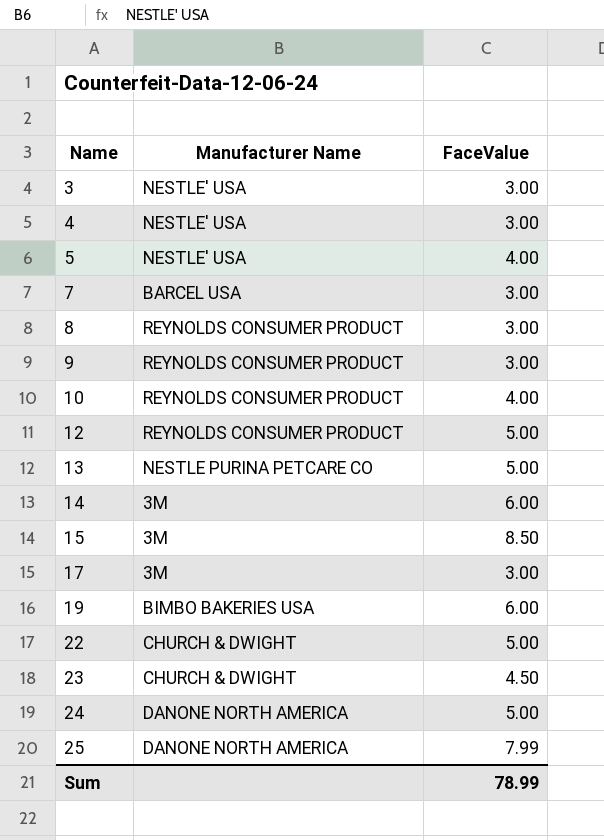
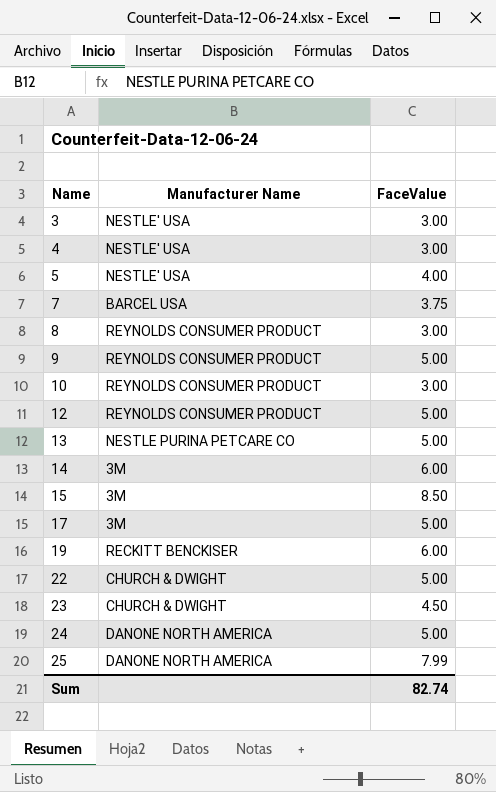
7 | FaceValue: 3.00 -> 3.75
9 | FaceValue: 3.00 -> 5.00
10 | FaceValue: 4.00 -> 3.00
17 | FaceValue: 3.00 -> 5.00
19 | Manufacturer Name: BIMBO BAKERIES USA -> RECKITT BENCKISER
Sum | FaceValue: 78.99 -> 82.74

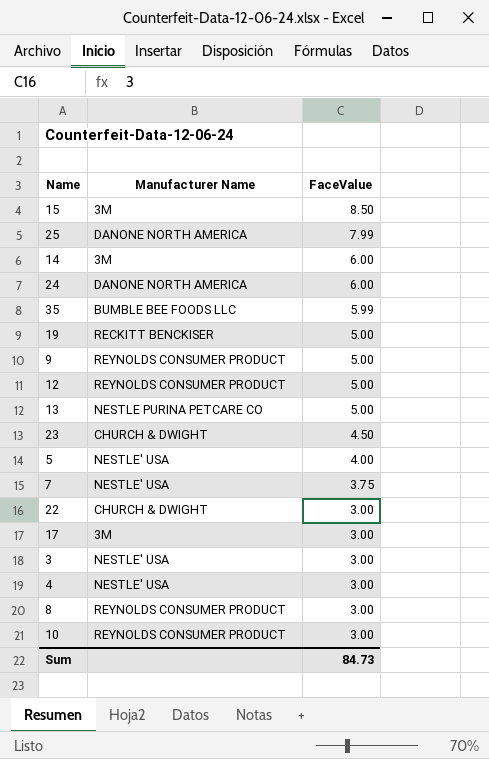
row order: Name ascending -> FaceValue descending
24 | FaceValue: 5.00 -> 6.00
row 35: none -> BUMBLE BEE FOODS LLC | 5.99
19 | FaceValue: 6.00 -> 5.00
7 | Manufacturer Name: BARCEL USA -> NESTLE' USA
22 | FaceValue: 5.00 -> 3.00
17 | FaceValue: 5.00 -> 3.00
Sum | FaceValue: 82.74 -> 84.73

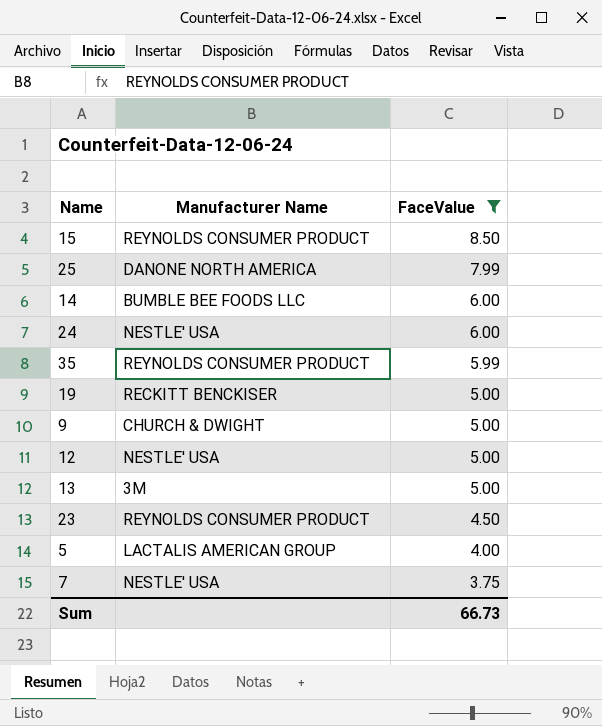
filter: none -> FaceValue != 3.00
15 | Manufacturer Name: 3M -> REYNOLDS CONSUMER PRODUCT
14 | Manufacturer Name: 3M -> BUMBLE BEE FOODS LLC
24 | Manufacturer Name: DANONE NORTH AMERICA -> NESTLE' USA
35 | Manufacturer Name: BUMBLE BEE FOODS LLC -> REYNOLDS CONSUMER PRODUCT
9 | Manufacturer Name: REYNOLDS CONSUMER PRODUCT -> CHURCH & DWIGHT
12 | Manufacturer Name: REYNOLDS CONSUMER PRODUCT -> NESTLE' USA
13 | Manufacturer Name: NESTLE PURINA PETCARE CO -> 3M
23 | Manufacturer Name: CHURCH & DWIGHT -> REYNOLDS CONSUMER PRODUCT
5 | Manufacturer Name: NESTLE' USA -> LACTALIS AMERICAN GROUP
Sum | FaceValue: 84.73 -> 66.73

